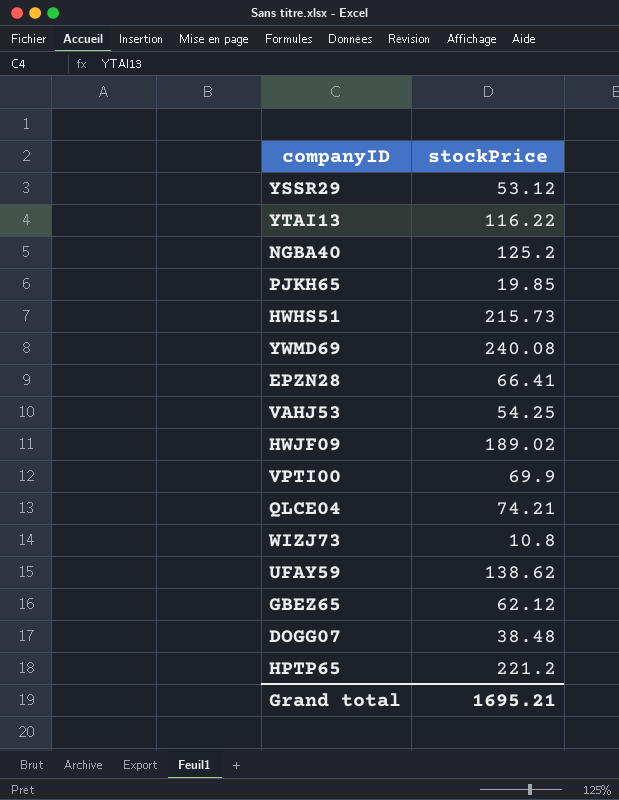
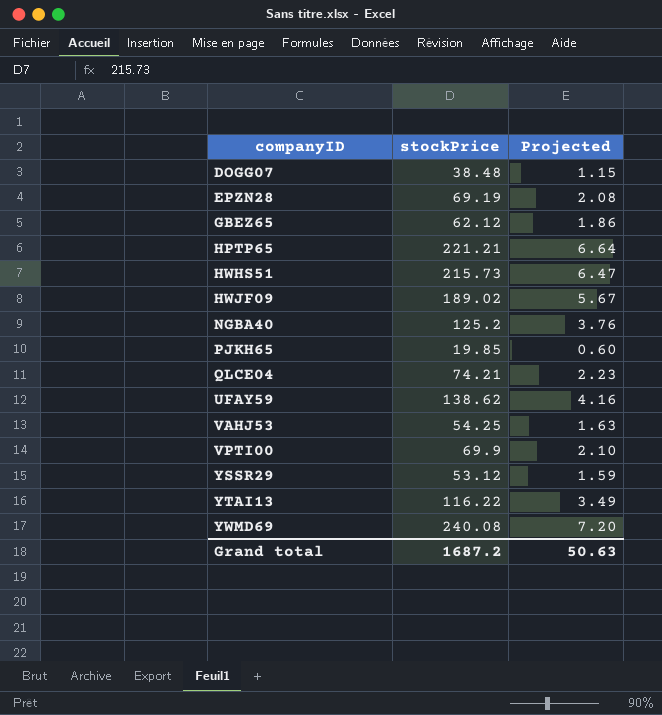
row order: none -> companyID ascending
column Projected | formula: none -> [stockPrice] * 0.03
row WIZJ73: 10.8 -> none
EPZN28 | stockPrice: 66.41 -> 69.19
HPTP65 | stockPrice: 221.2 -> 221.21
Grand total | stockPrice: 1695.21 -> 1687.2

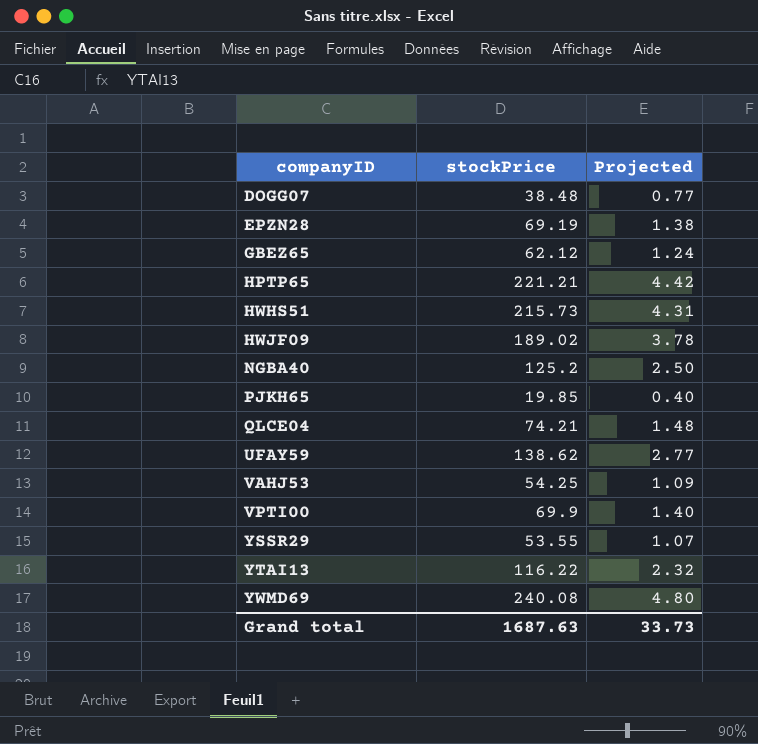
column Projected | formula: [stockPrice] * 0.03 -> [stockPrice] * 0.02
YSSR29 | stockPrice: 53.12 -> 53.55
Grand total | stockPrice: 1687.2 -> 1687.63
Grand total | Projected: 50.63 -> 33.73

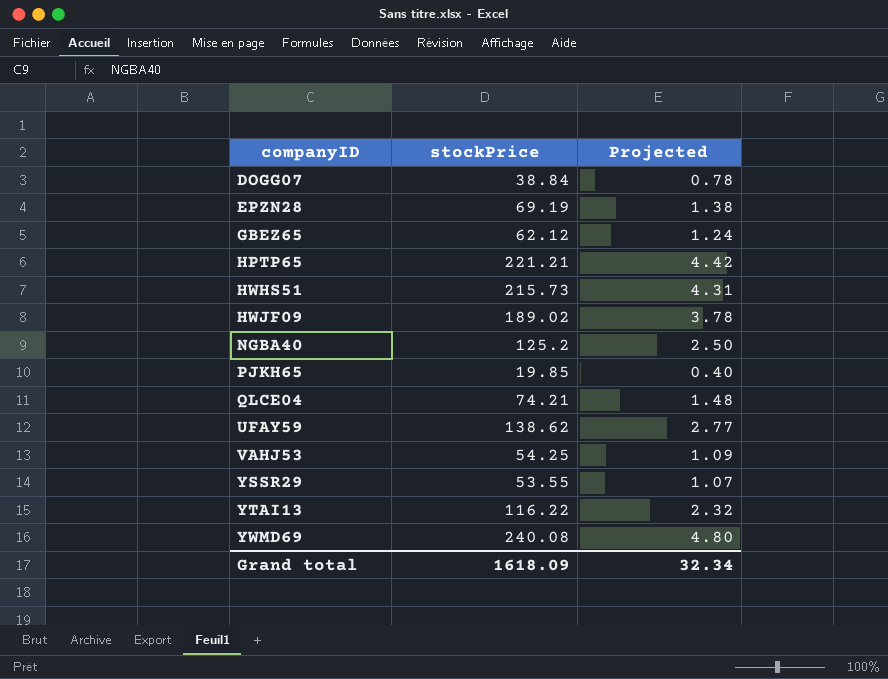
row VPTI00: 69.9 | 1.40 -> none
DOGG07 | stockPrice: 38.48 -> 38.84
DOGG07 | Projected: 0.77 -> 0.78
Grand total | stockPrice: 1687.63 -> 1618.09
Grand total | Projected: 33.73 -> 32.34

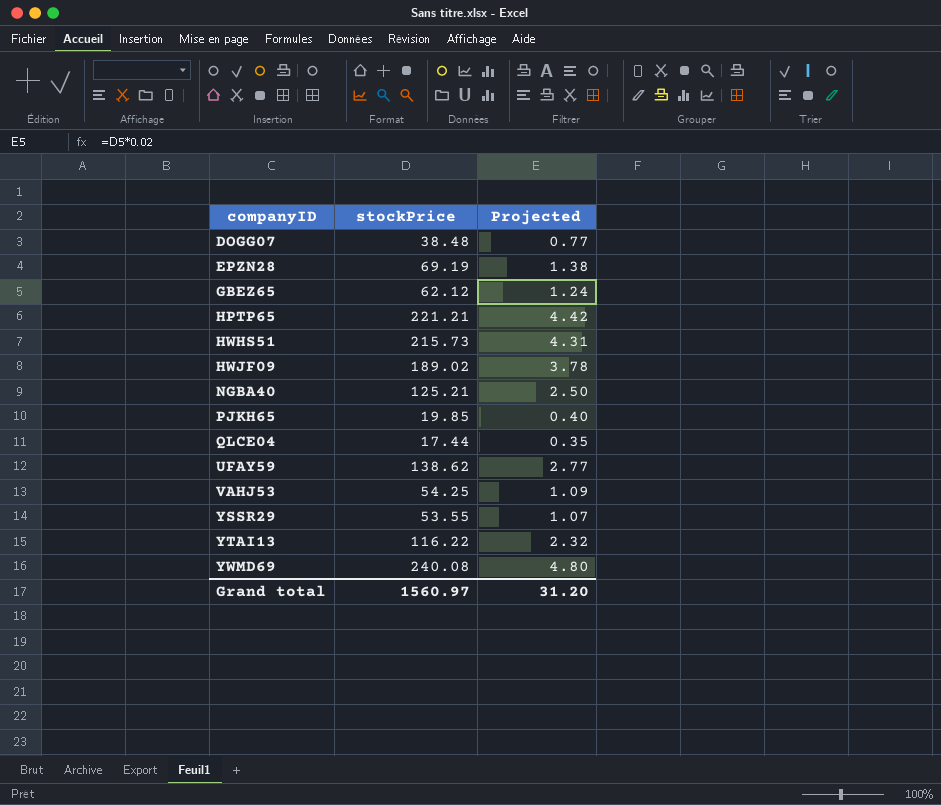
DOGG07 | stockPrice: 38.84 -> 38.48
DOGG07 | Projected: 0.78 -> 0.77
NGBA40 | stockPrice: 125.2 -> 125.21
QLCE04 | stockPrice: 74.21 -> 17.44
QLCE04 | Projected: 1.48 -> 0.35
Grand total | stockPrice: 1618.09 -> 1560.97
Grand total | Projected: 32.34 -> 31.20

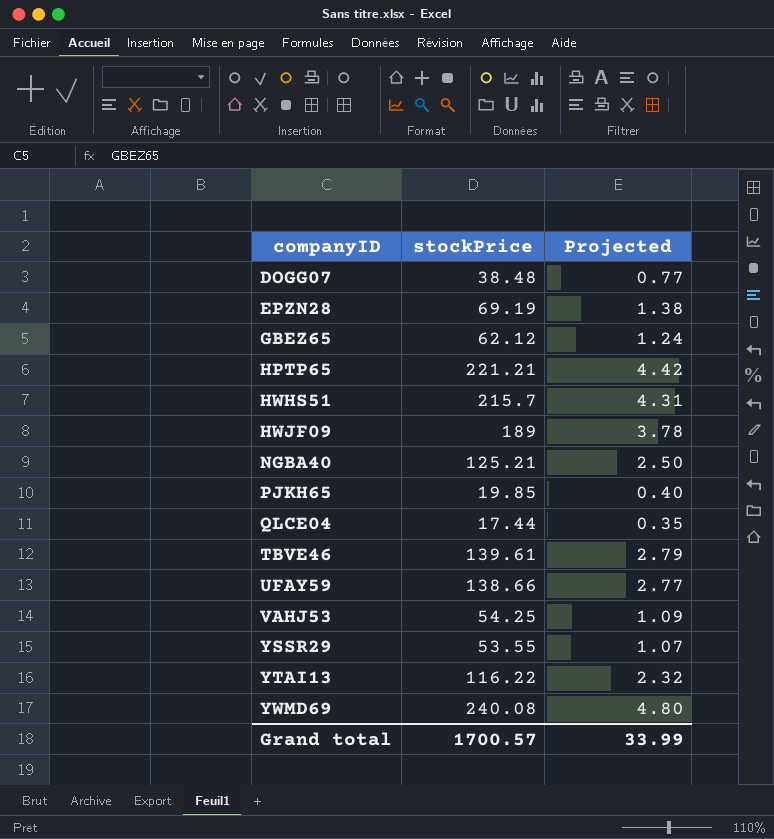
HWHS51 | stockPrice: 215.73 -> 215.7
HWJF09 | stockPrice: 189.02 -> 189
row TBVE46: none -> 139.61 | 2.79
UFAY59 | stockPrice: 138.62 -> 138.66
Grand total | stockPrice: 1560.97 -> 1700.57
Grand total | Projected: 31.20 -> 33.99

